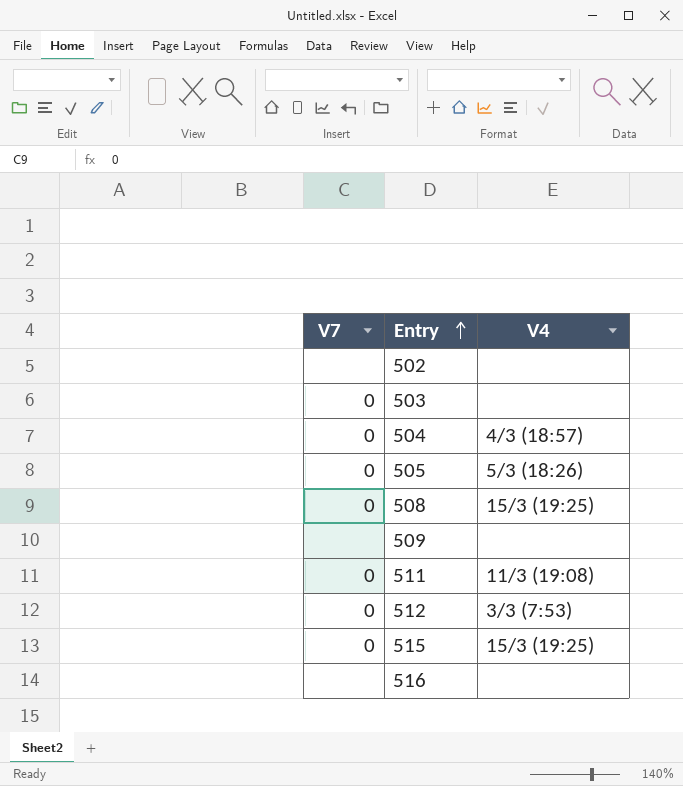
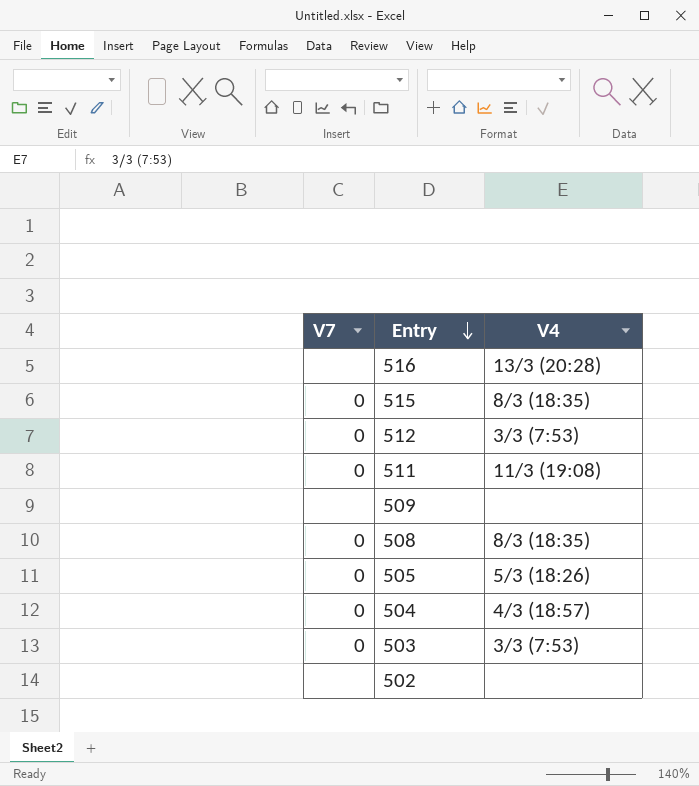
row order: Entry ascending -> Entry descending
516 | V4: none -> 13/3 (20:28)
515 | V4: 15/3 (19:25) -> 8/3 (18:35)
508 | V4: 15/3 (19:25) -> 8/3 (18:35)
503 | V4: none -> 3/3 (7:53)

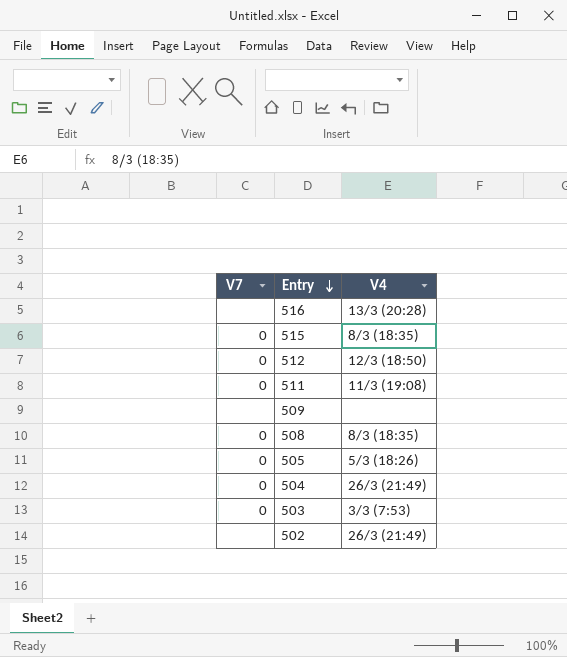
512 | V4: 3/3 (7:53) -> 12/3 (18:50)
504 | V4: 4/3 (18:57) -> 26/3 (21:49)
502 | V4: none -> 26/3 (21:49)

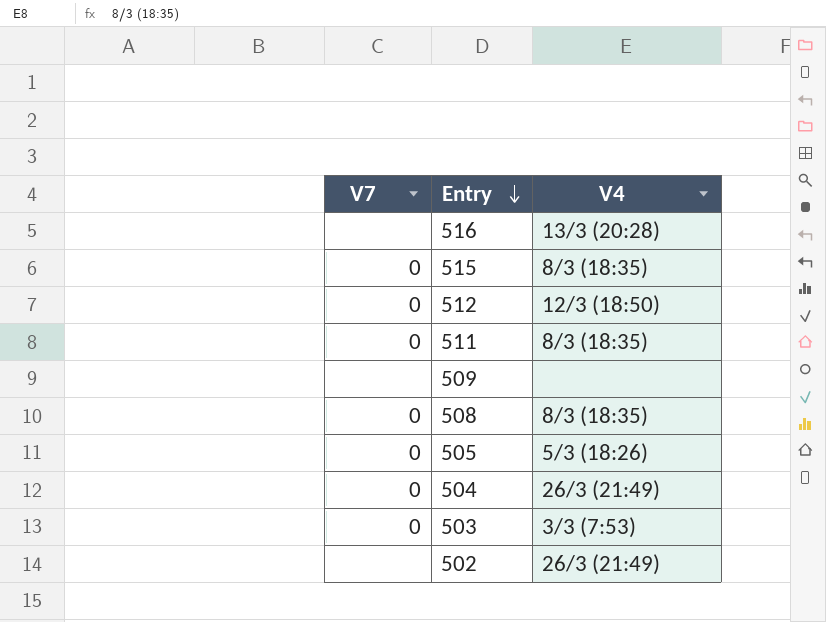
511 | V4: 11/3 (19:08) -> 8/3 (18:35)

